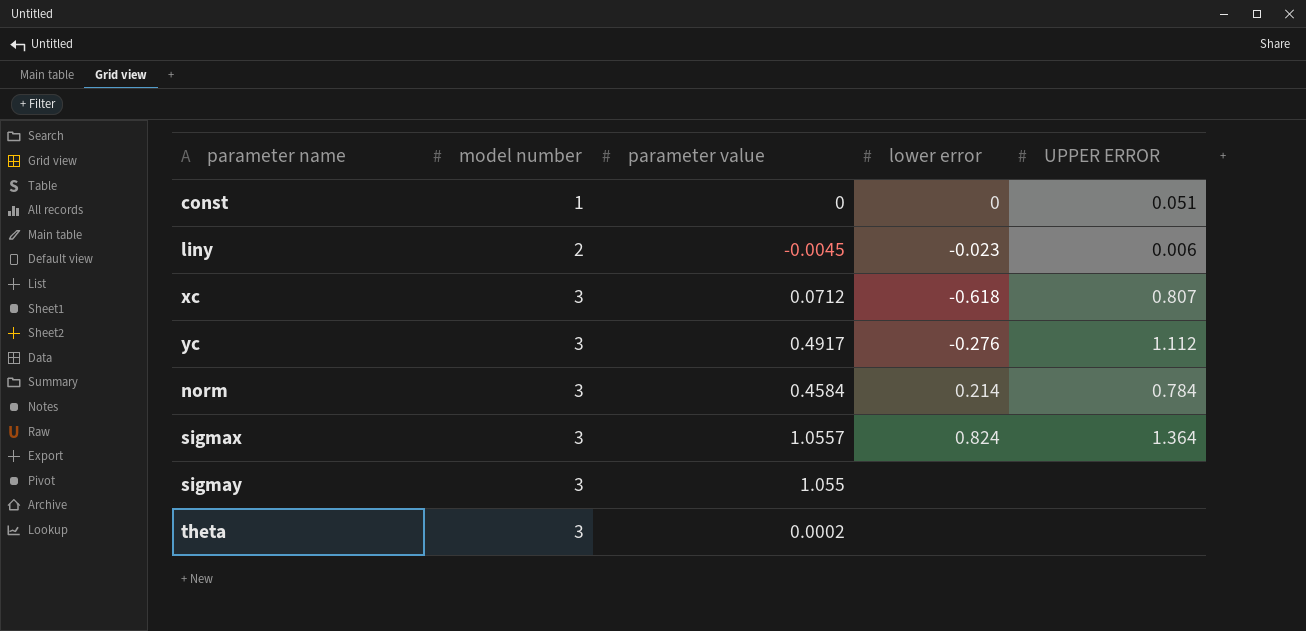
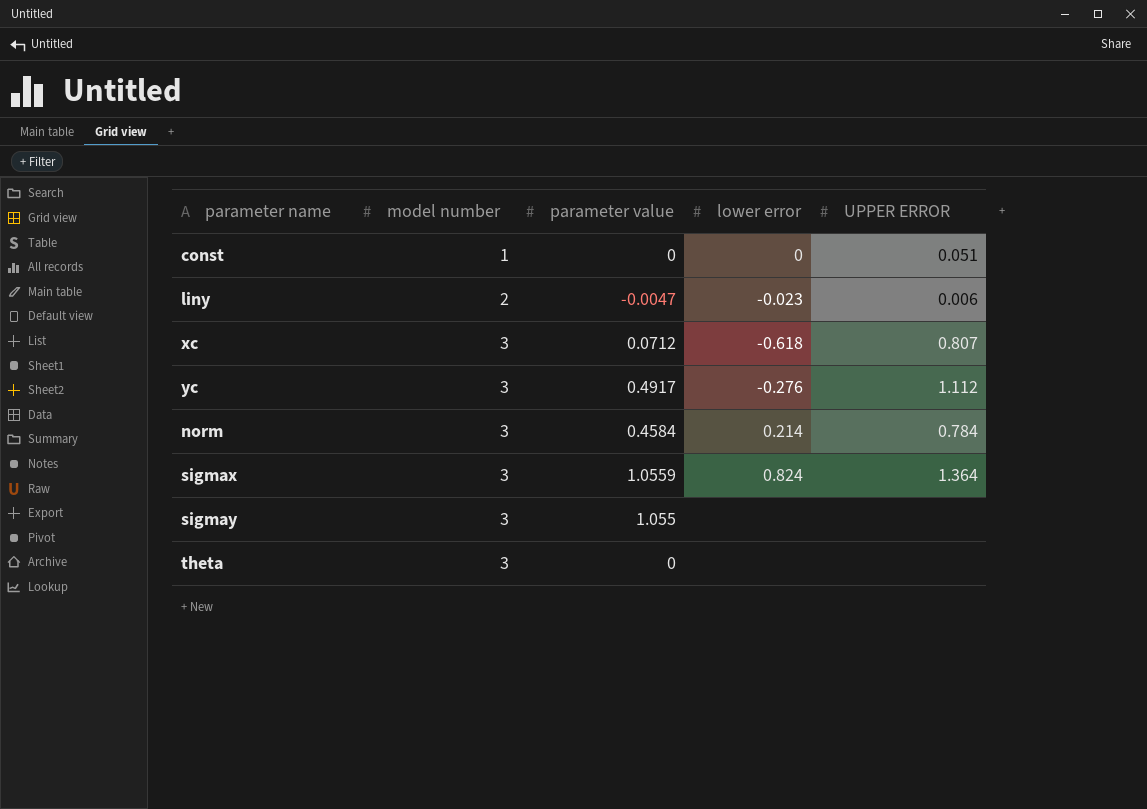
liny | parameter value: -0.0045 -> -0.0047
sigmax | parameter value: 1.0557 -> 1.0559
theta | parameter value: 0.0002 -> 0

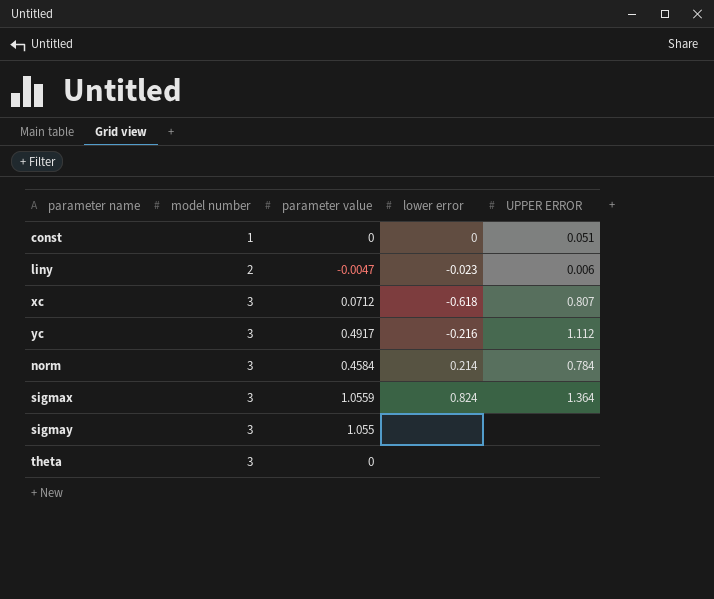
yc | lower error: -0.276 -> -0.216

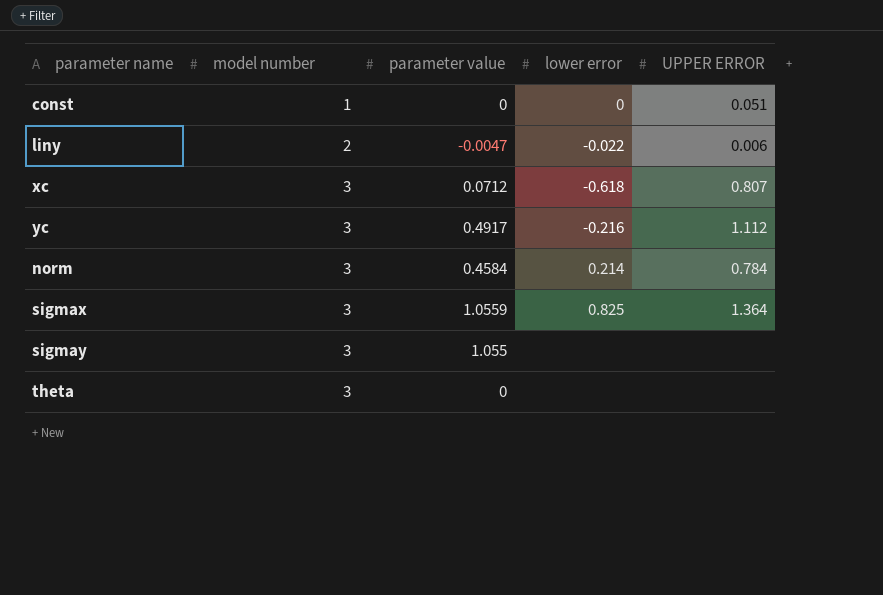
liny | lower error: -0.023 -> -0.022
sigmax | lower error: 0.824 -> 0.825

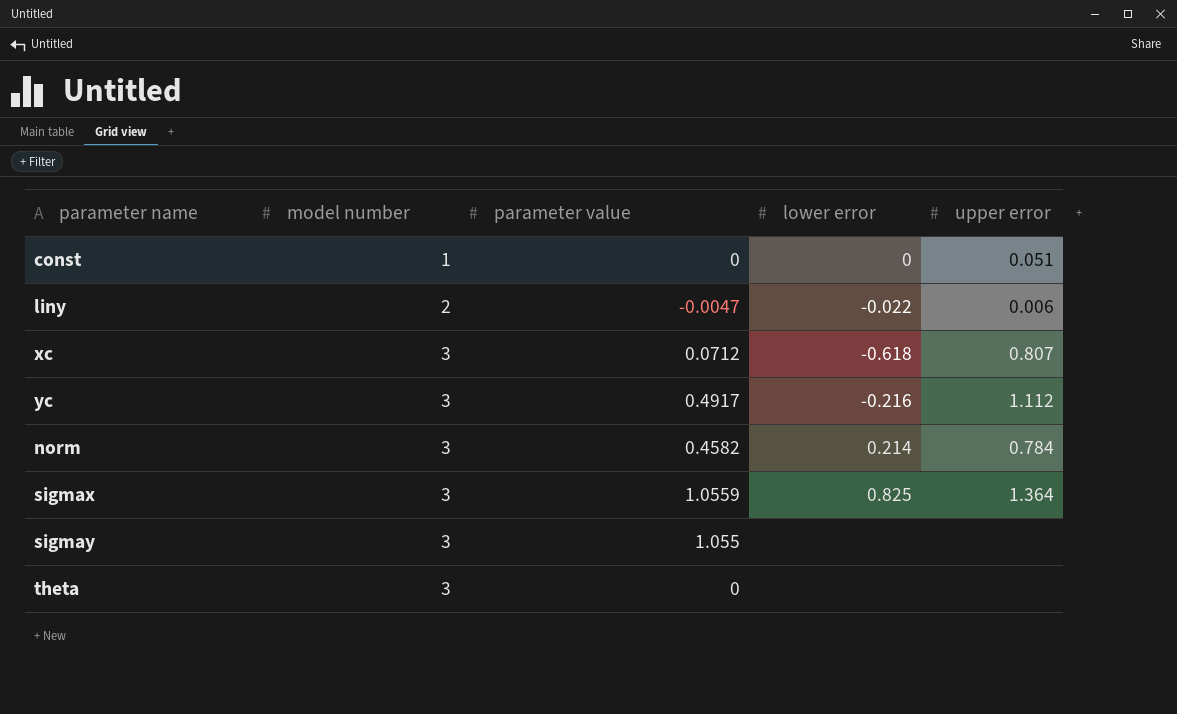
column name: UPPER ERROR -> upper error
norm | parameter value: 0.4584 -> 0.4582

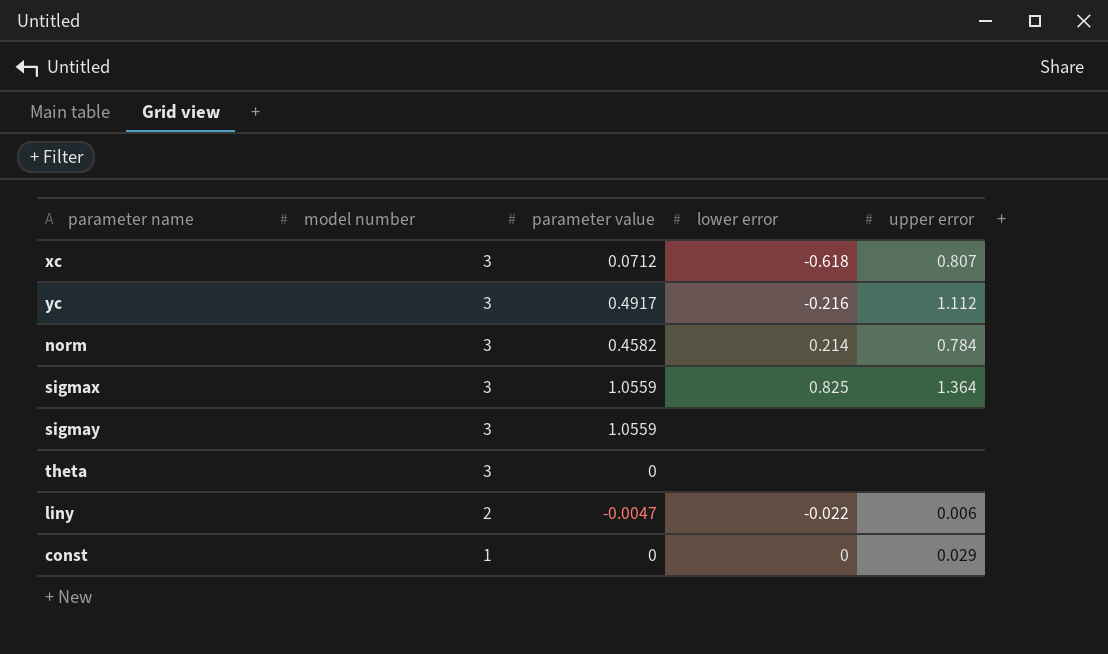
row order: model number ascending -> model number descending
sigmay | parameter value: 1.055 -> 1.0559
const | upper error: 0.051 -> 0.029

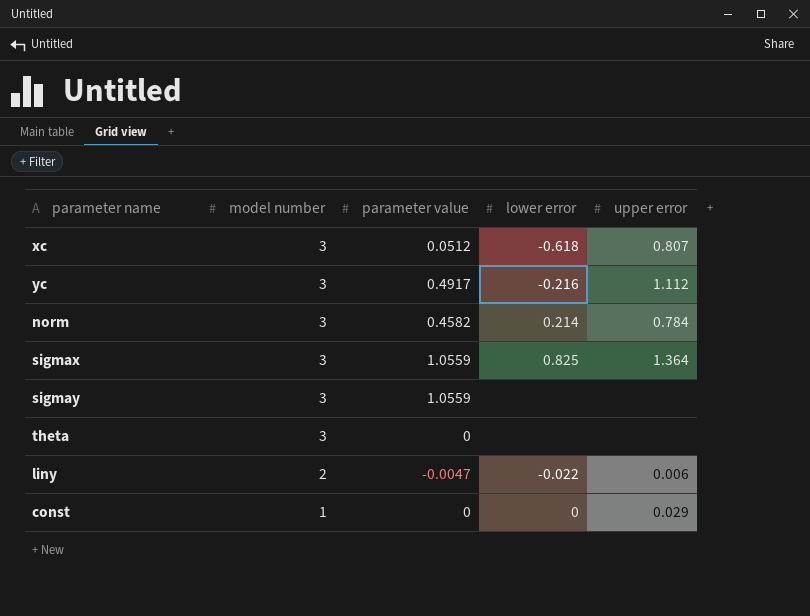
xc | parameter value: 0.0712 -> 0.0512

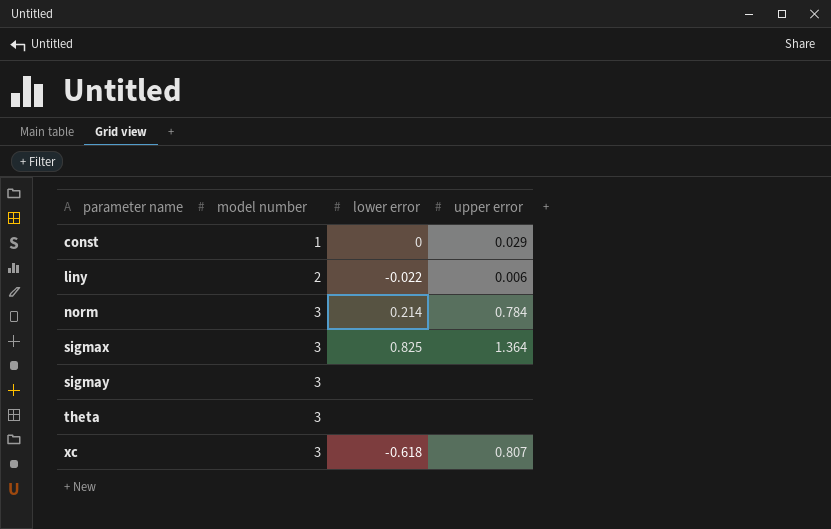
row order: model number descending -> parameter name ascending
column parameter value | position: 3 -> none
row yc: 3 | 0.4917 | -0.216 | 1.112 -> none

